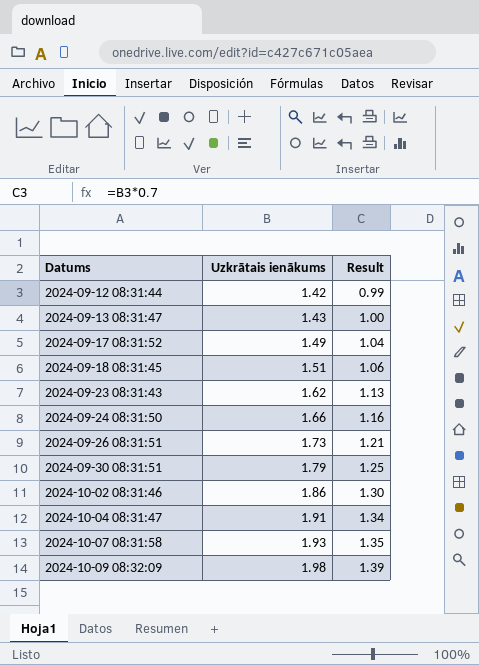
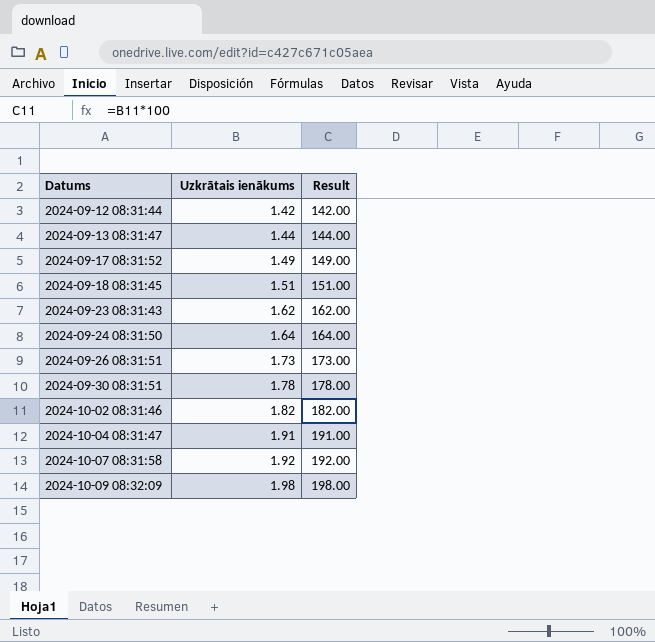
column Result | formula: [Uzkrātais ienākums] * 0.7 -> [Uzkrātais ienākums] * 100
2024-09-13 08:31:47 | Uzkrātais ienākums: 1.43 -> 1.44
2024-09-24 08:31:50 | Uzkrātais ienākums: 1.66 -> 1.64
2024-09-30 08:31:51 | Uzkrātais ienākums: 1.79 -> 1.78
2024-10-02 08:31:46 | Uzkrātais ienākums: 1.86 -> 1.82
2024-10-07 08:31:58 | Uzkrātais ienākums: 1.93 -> 1.92

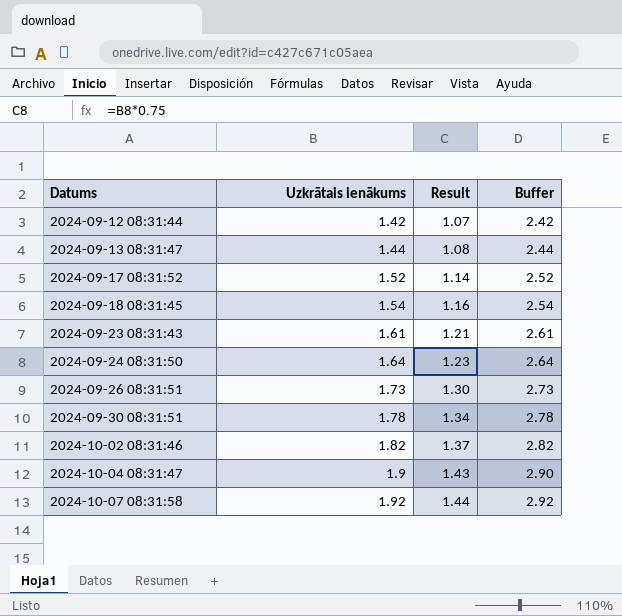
column Result | formula: [Uzkrātais ienākums] * 100 -> [Uzkrātais ienākums] * 0.75
column Buffer | formula: none -> [Uzkrātais ienākums] + 1
row 2024-10-09 08:32:09: 1.98 | 198.00 -> none
2024-09-17 08:31:52 | Uzkrātais ienākums: 1.49 -> 1.52
2024-09-18 08:31:45 | Uzkrātais ienākums: 1.51 -> 1.54
2024-09-23 08:31:43 | Uzkrātais ienākums: 1.62 -> 1.61
2024-10-04 08:31:47 | Uzkrātais ienākums: 1.91 -> 1.9

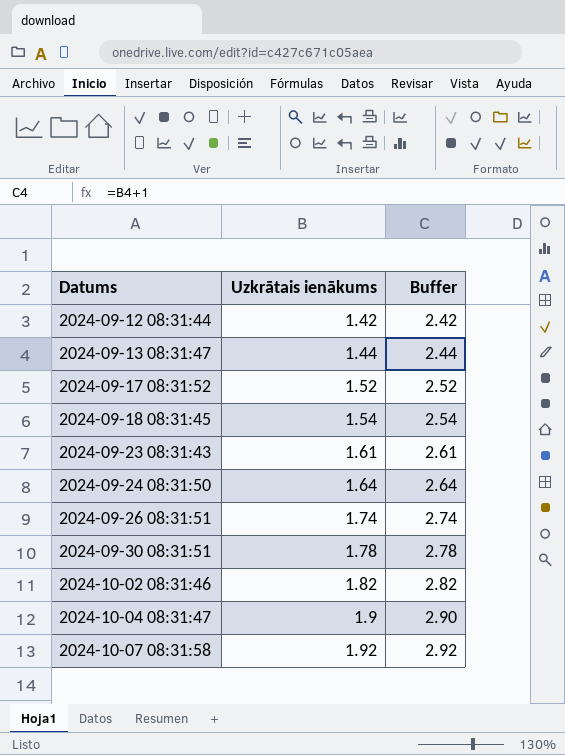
column Result | formula: [Uzkrātais ienākums] * 0.75 -> none
2024-09-26 08:31:51 | Uzkrātais ienākums: 1.73 -> 1.74
2024-09-26 08:31:51 | Buffer: 2.73 -> 2.74

